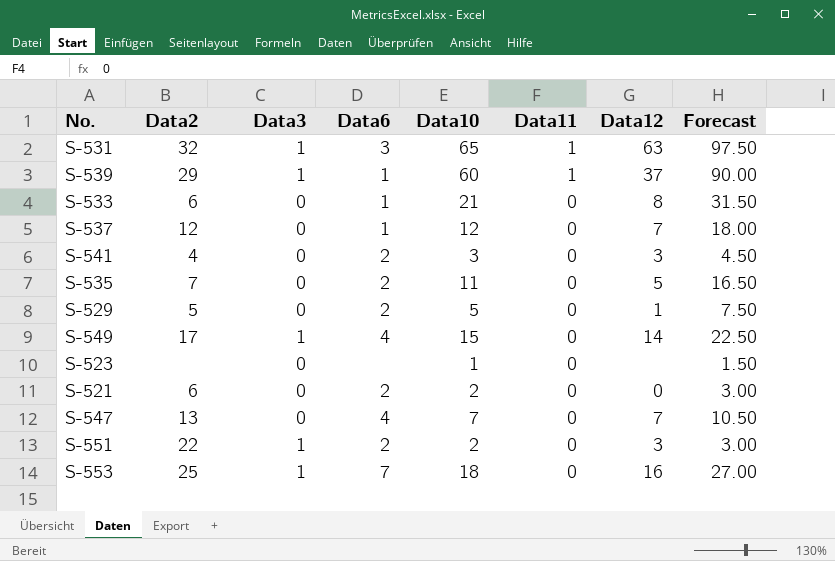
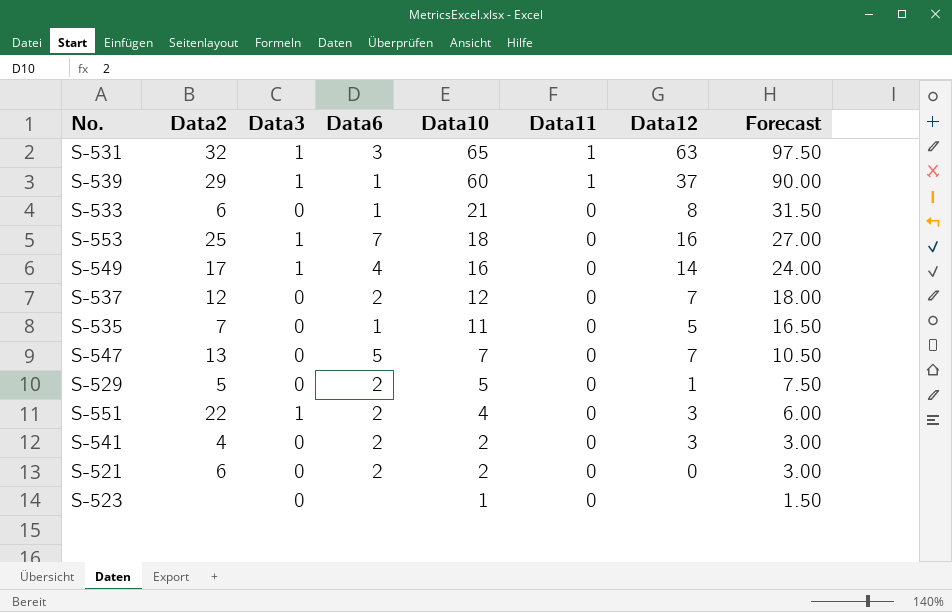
row order: Data11 descending -> Data10 descending
S-549 | Data10: 15 -> 16
S-549 | Forecast: 22.50 -> 24.00
S-537 | Data6: 1 -> 2
S-535 | Data6: 2 -> 1
S-547 | Data6: 4 -> 5
S-551 | Data10: 2 -> 4
S-551 | Forecast: 3.00 -> 6.00
S-541 | Data10: 3 -> 2
S-541 | Forecast: 4.50 -> 3.00

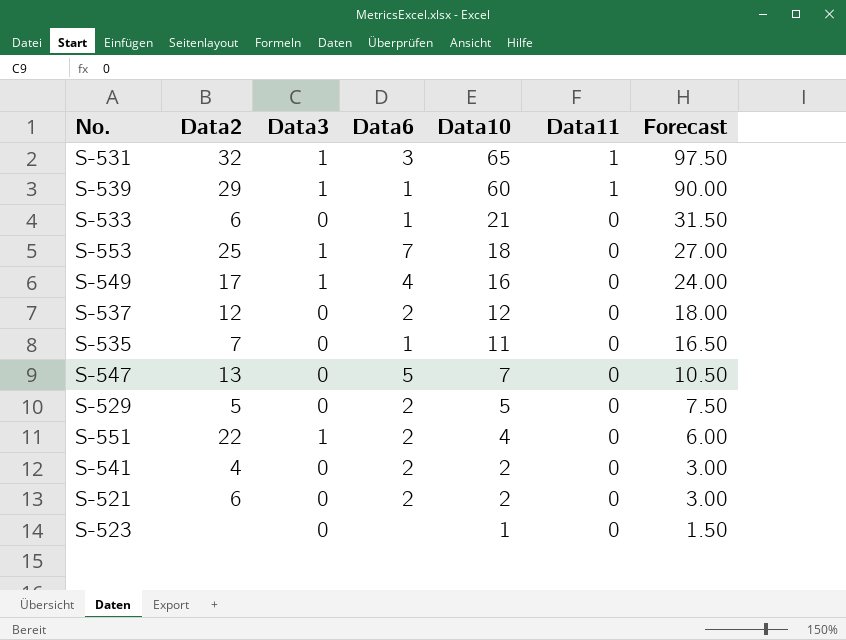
column Data12 | position: 7 -> none

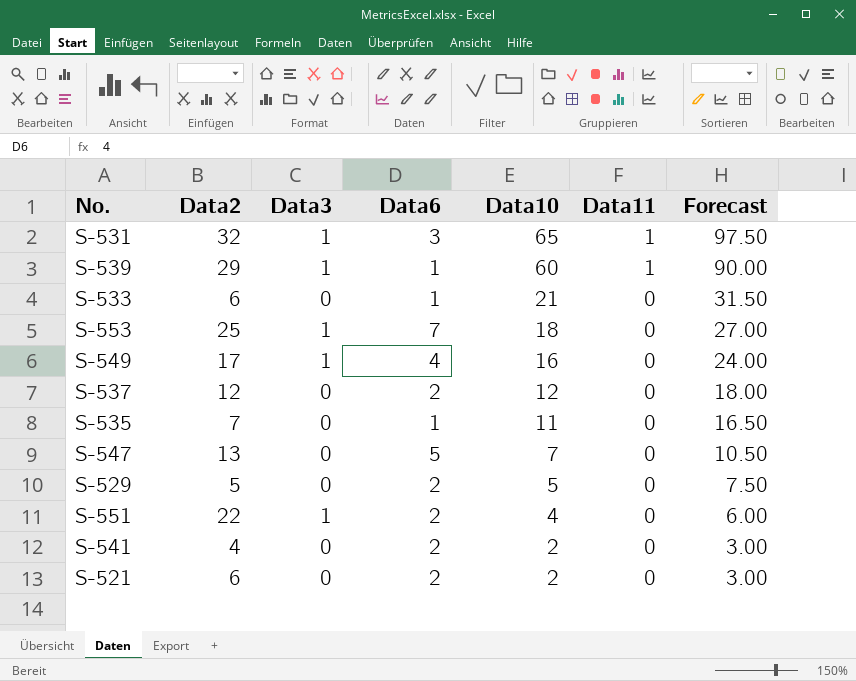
row S-523: none | 0 | none | 1 | 0 | 1.50 -> none

